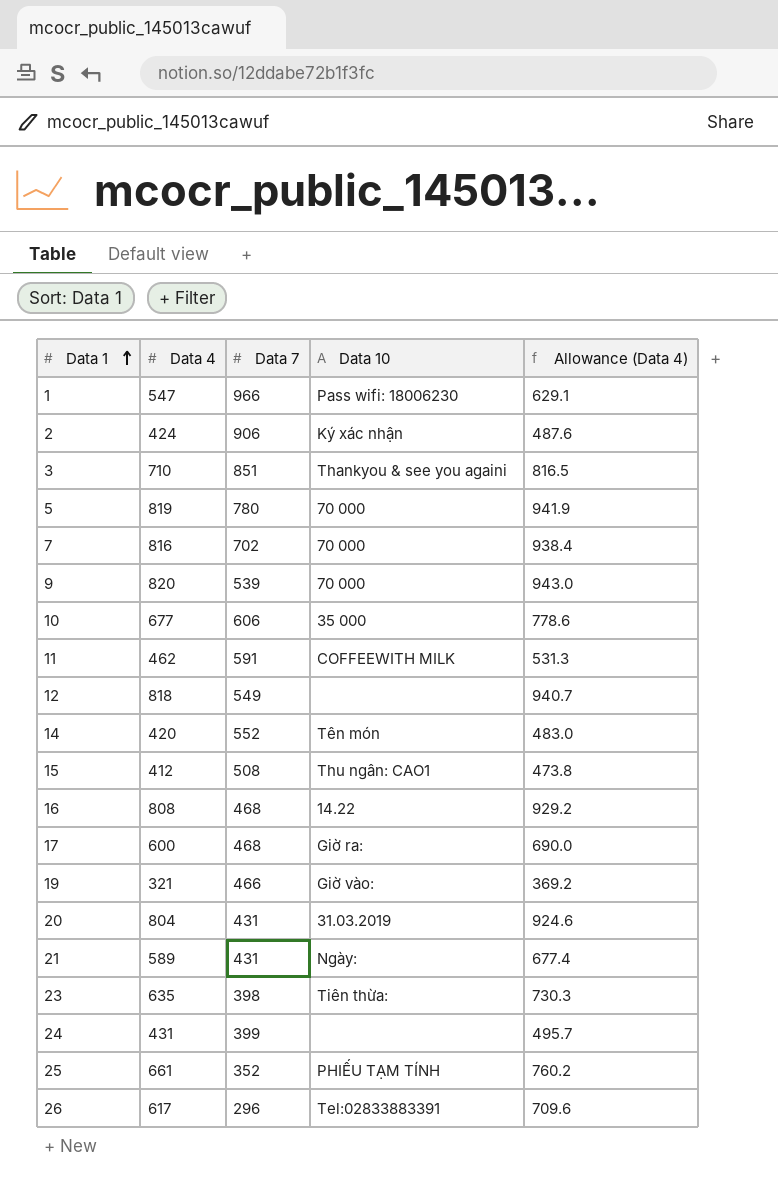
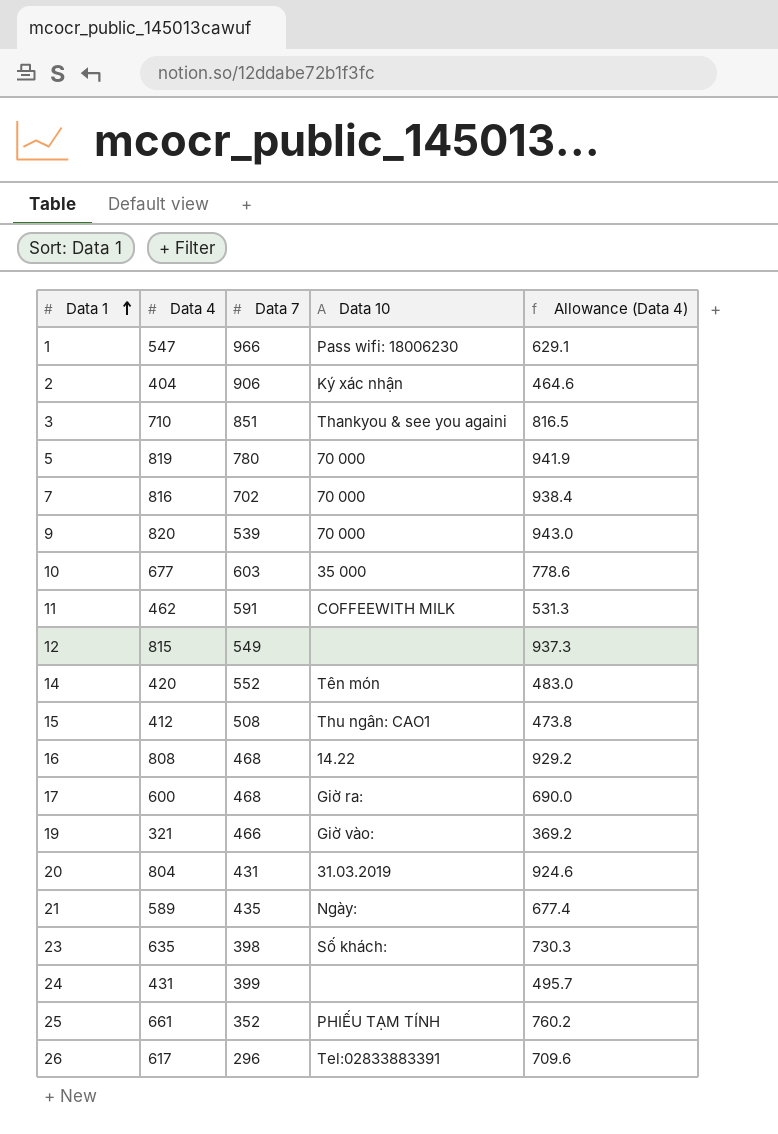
2 | Data 4: 424 -> 404
2 | Allowance (Data 4): 487.6 -> 464.6
10 | Data 7: 606 -> 603
12 | Data 4: 818 -> 815
12 | Allowance (Data 4): 940.7 -> 937.3
21 | Data 7: 431 -> 435
23 | Data 10: Tiên thừa: -> Số khách:

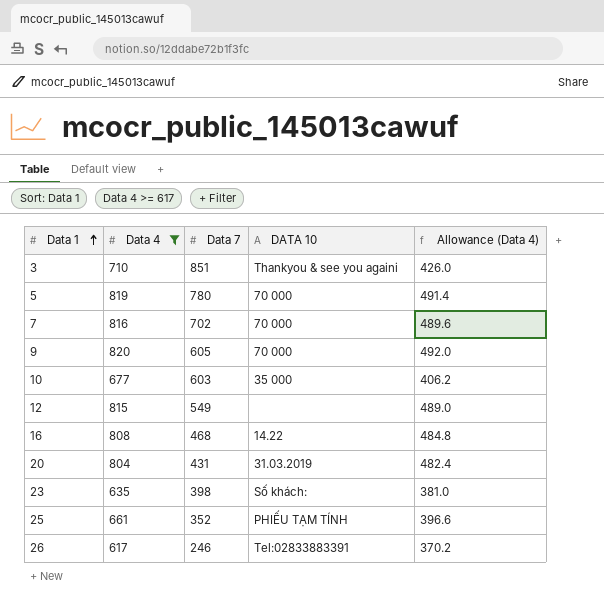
filter: none -> Data 4 >= 617
column name: Data 10 -> DATA 10
column Allowance (Data 4) | formula: [Data 4] * 1.15 -> [Data 4] * 0.6
9 | Data 7: 539 -> 605
26 | Data 7: 296 -> 246

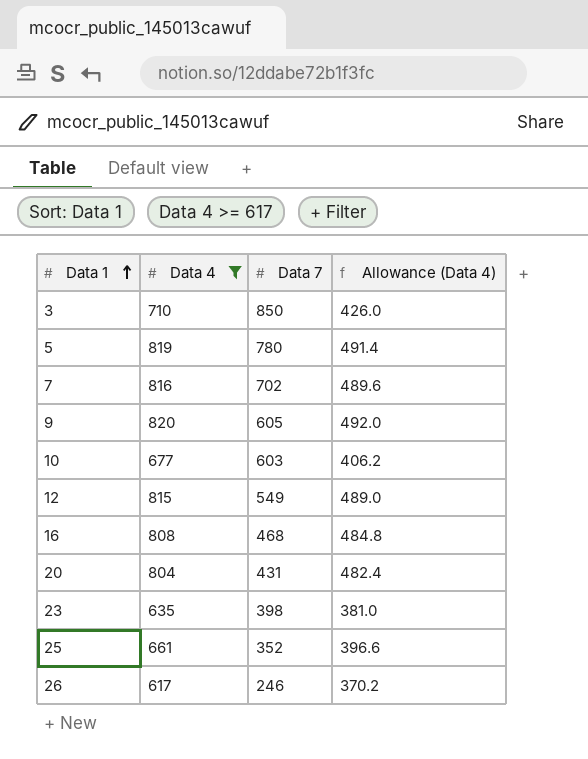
column DATA 10 | position: 4 -> none
3 | Data 7: 851 -> 850

